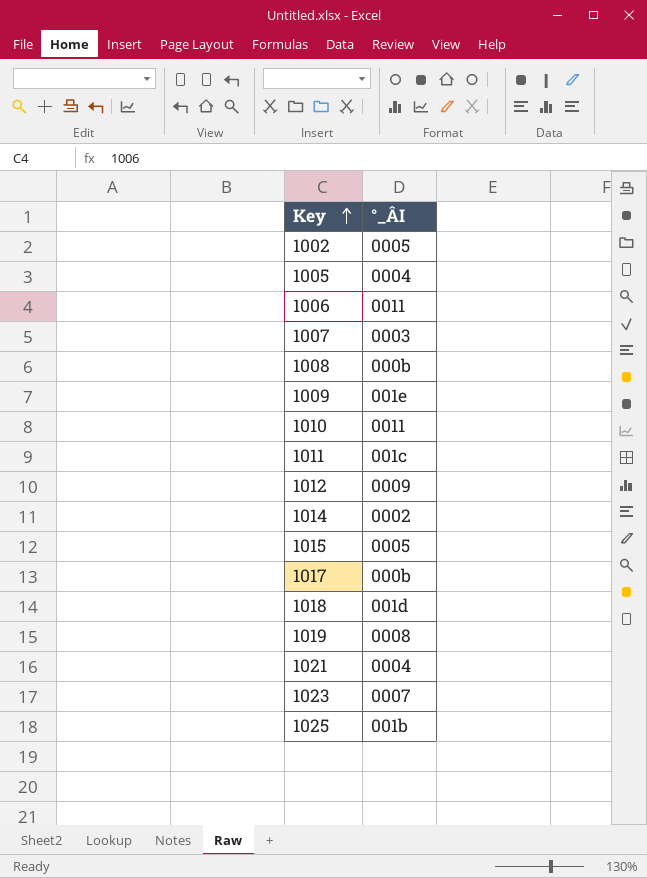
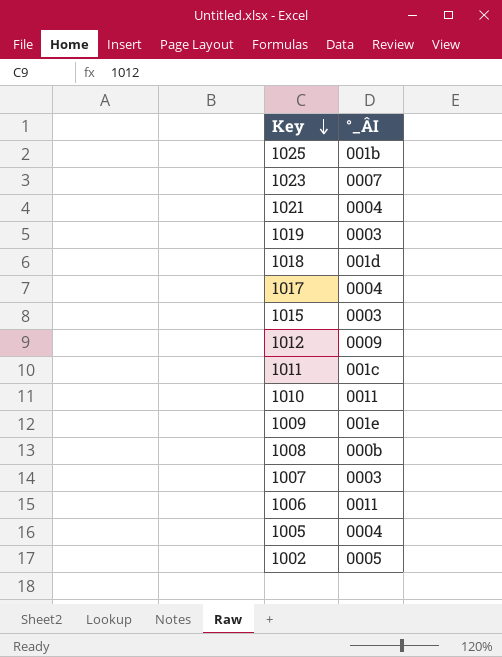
row order: Key ascending -> Key descending
row 1014: 0002 -> none
1019 | °_ÂI: 0008 -> 0003
1017 | °_ÂI: 000b -> 0004
1015 | °_ÂI: 0005 -> 0003

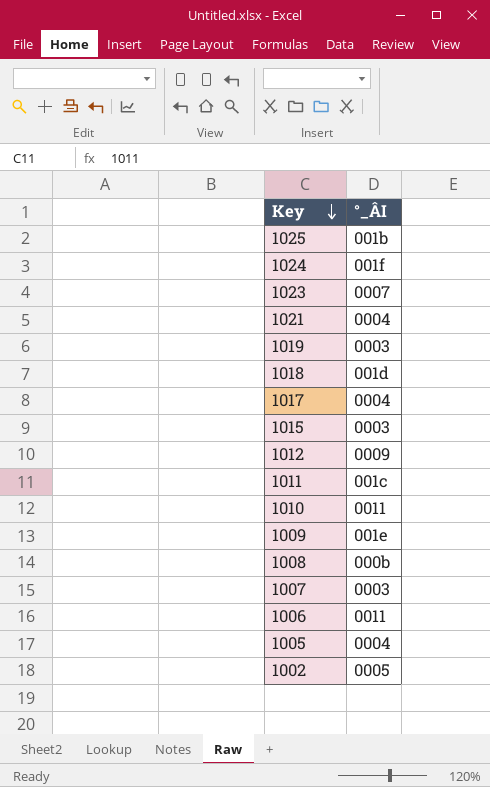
row 1024: none -> 001f

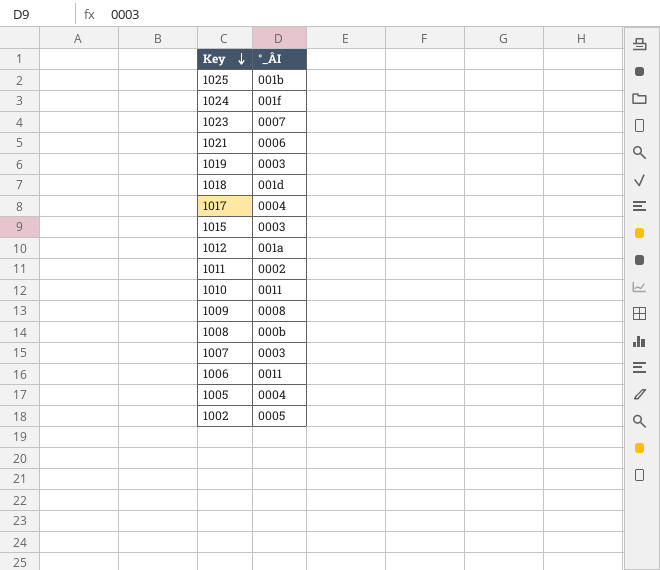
1021 | °_ÂI: 0004 -> 0006
1012 | °_ÂI: 0009 -> 001a
1011 | °_ÂI: 001c -> 0002
1009 | °_ÂI: 001e -> 0008

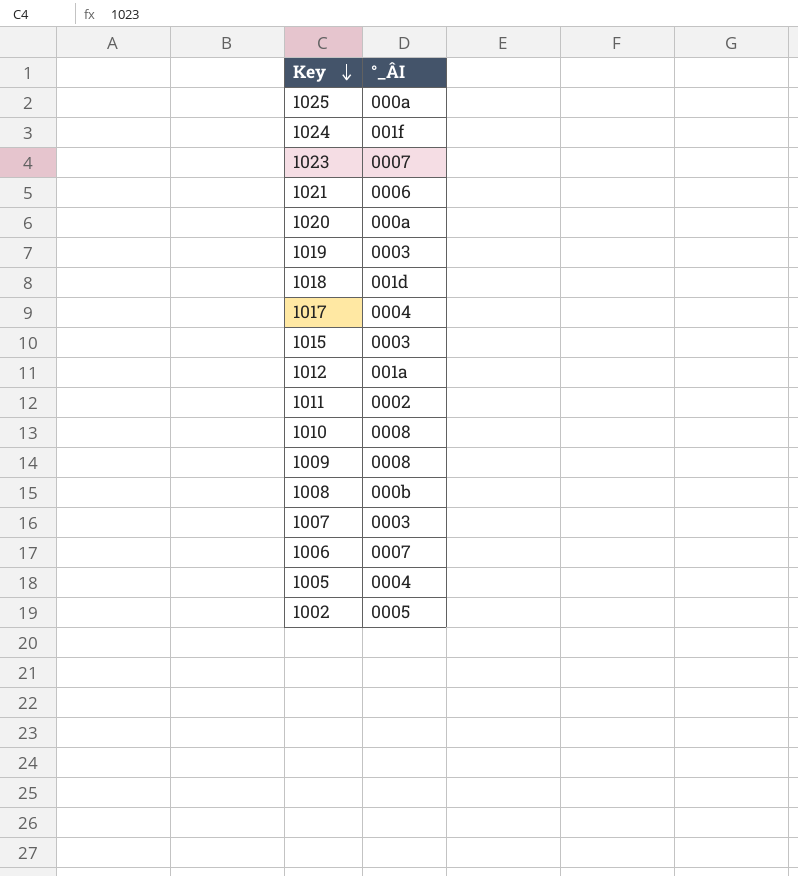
1025 | °_ÂI: 001b -> 000a
row 1020: none -> 000a
1010 | °_ÂI: 0011 -> 0008
1006 | °_ÂI: 0011 -> 0007

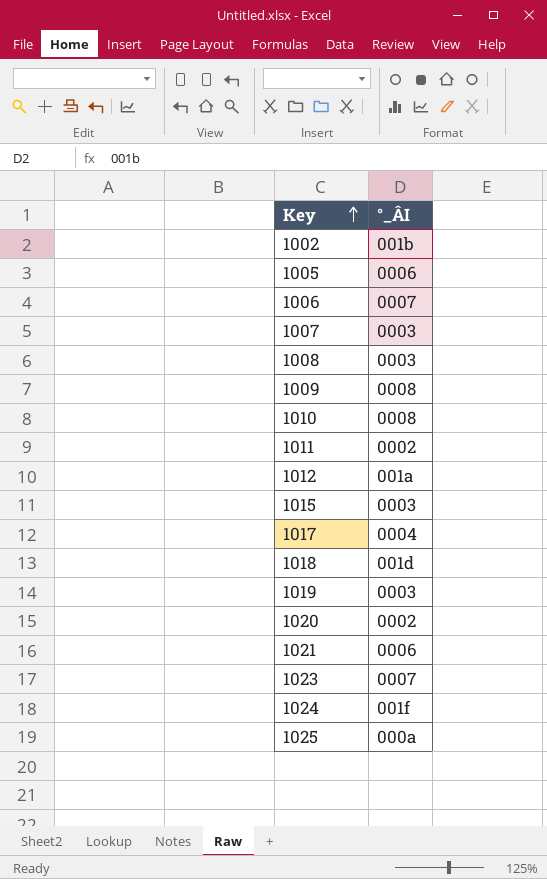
row order: Key descending -> Key ascending
1002 | °_ÂI: 0005 -> 001b
1005 | °_ÂI: 0004 -> 0006
1008 | °_ÂI: 000b -> 0003
1020 | °_ÂI: 000a -> 0002

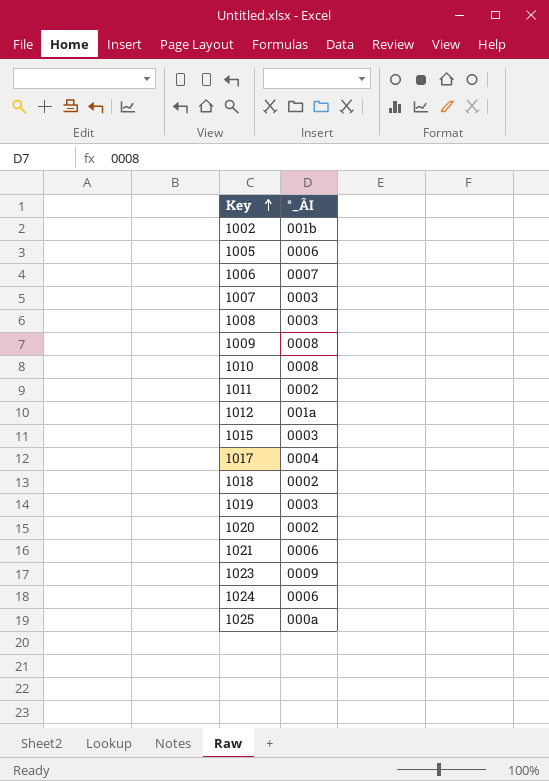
1018 | °_ÂI: 001d -> 0002
1023 | °_ÂI: 0007 -> 0009
1024 | °_ÂI: 001f -> 0006

